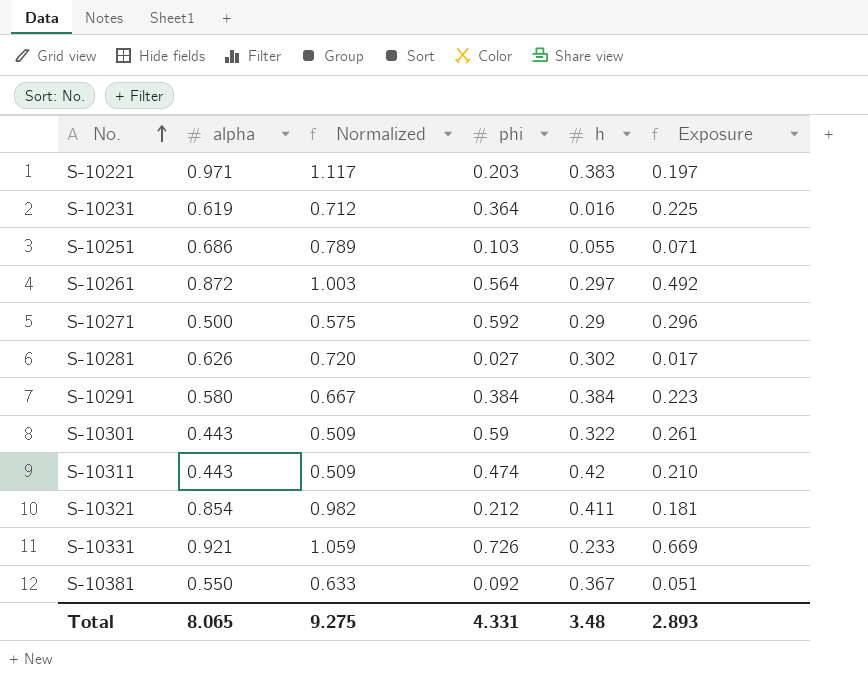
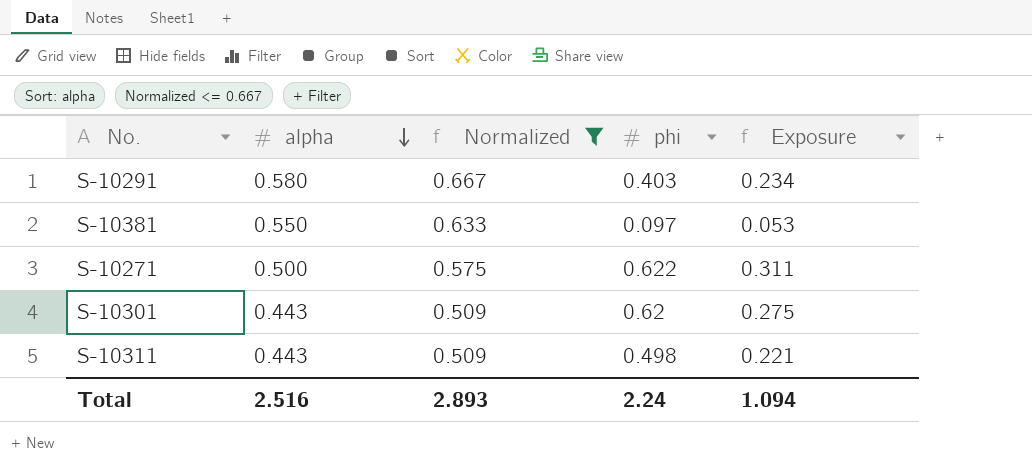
filter: none -> Normalized <= 0.667
row order: No. ascending -> alpha descending
column h | position: 5 -> none
S-10291 | phi: 0.384 -> 0.403
S-10291 | Exposure: 0.223 -> 0.234
S-10381 | phi: 0.092 -> 0.097
S-10381 | Exposure: 0.051 -> 0.053
S-10271 | phi: 0.592 -> 0.622
S-10271 | Exposure: 0.296 -> 0.311
S-10301 | phi: 0.59 -> 0.62
S-10301 | Exposure: 0.261 -> 0.275
S-10311 | phi: 0.474 -> 0.498
S-10311 | Exposure: 0.210 -> 0.221
Total | alpha: 8.065 -> 2.516
Total | Normalized: 9.275 -> 2.893
Total | phi: 4.331 -> 2.24
Total | Exposure: 2.893 -> 1.094

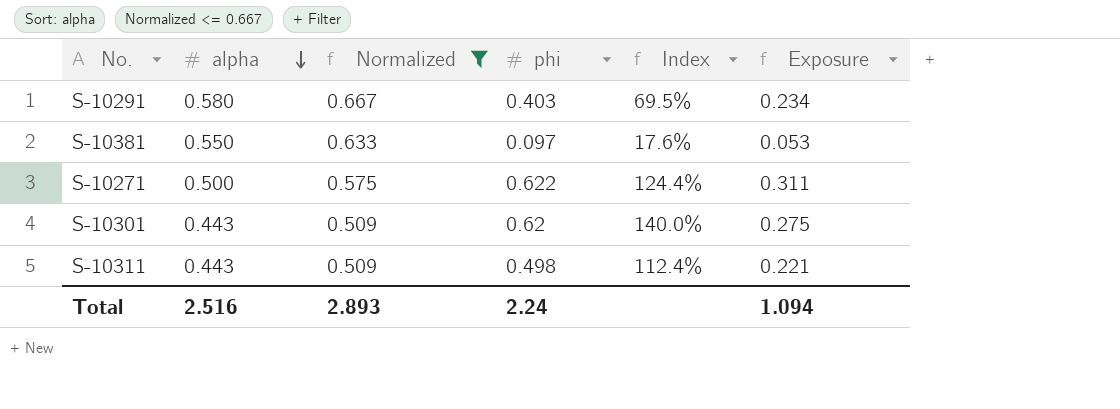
column Index | formula: none -> [phi] / [alpha]

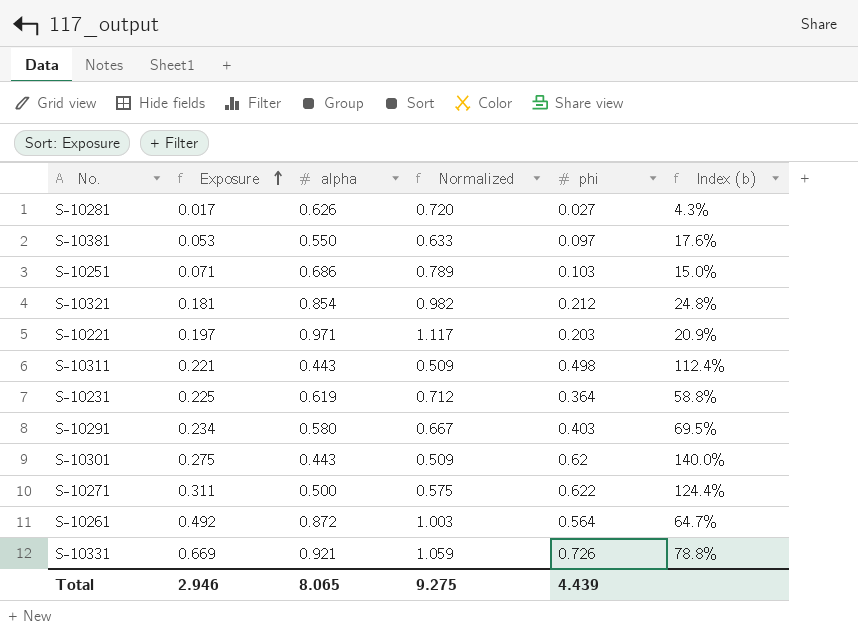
filter: Normalized <= 0.667 -> none
row order: alpha descending -> Exposure ascending
column Exposure | position: 6 -> 2
column name: Index -> Index (b)
Total | Exposure: 1.094 -> 2.946
Total | alpha: 2.516 -> 8.065
Total | Normalized: 2.893 -> 9.275
Total | phi: 2.24 -> 4.439

